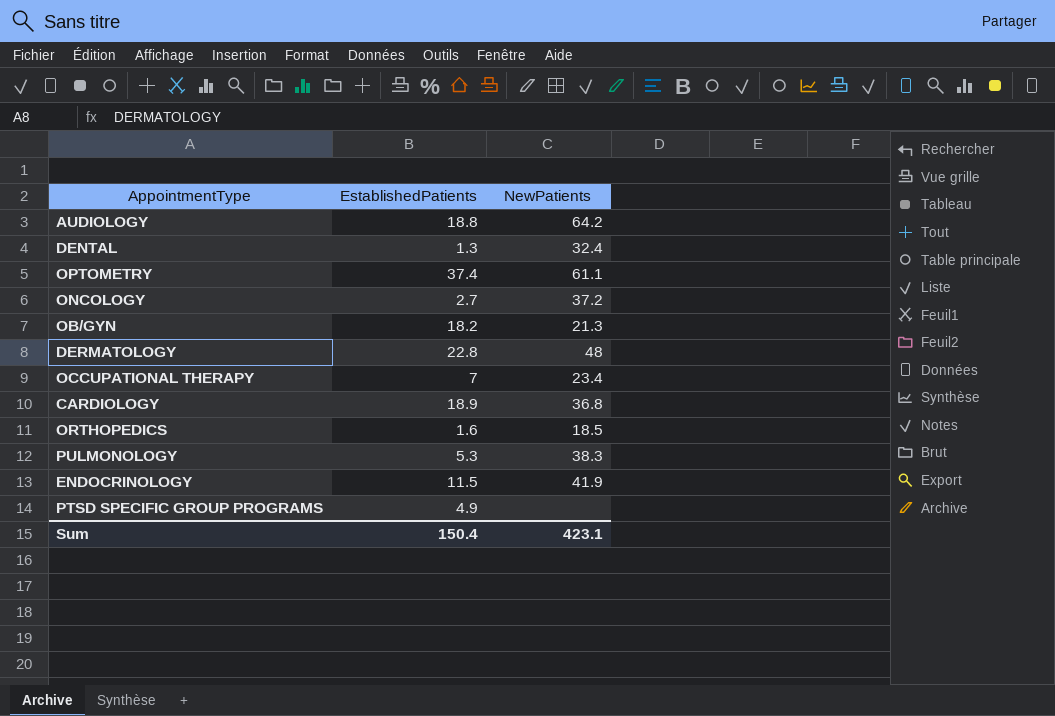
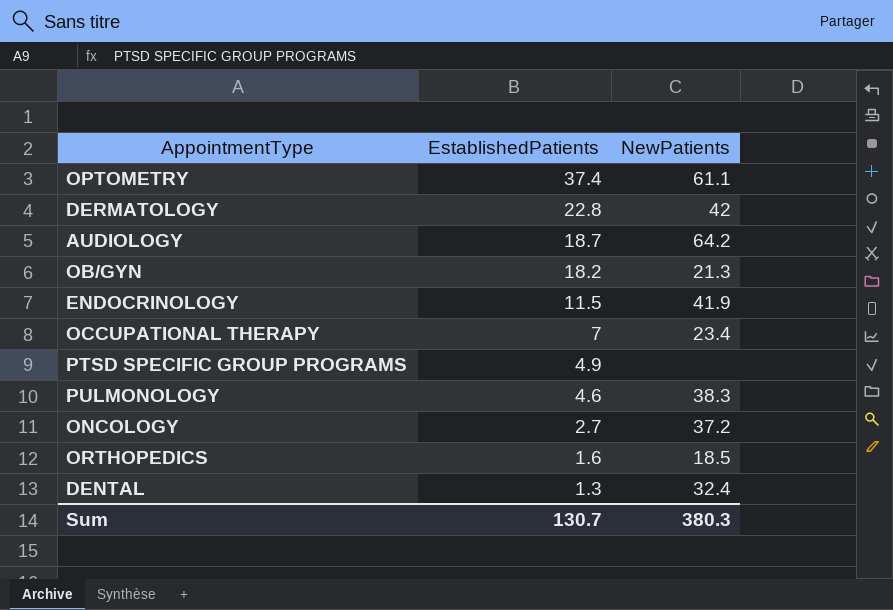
row order: none -> EstablishedPatients descending
row CARDIOLOGY: 18.9 | 36.8 -> none
DERMATOLOGY | NewPatients: 48 -> 42
AUDIOLOGY | EstablishedPatients: 18.8 -> 18.7
PULMONOLOGY | EstablishedPatients: 5.3 -> 4.6
Sum | EstablishedPatients: 150.4 -> 130.7
Sum | NewPatients: 423.1 -> 380.3

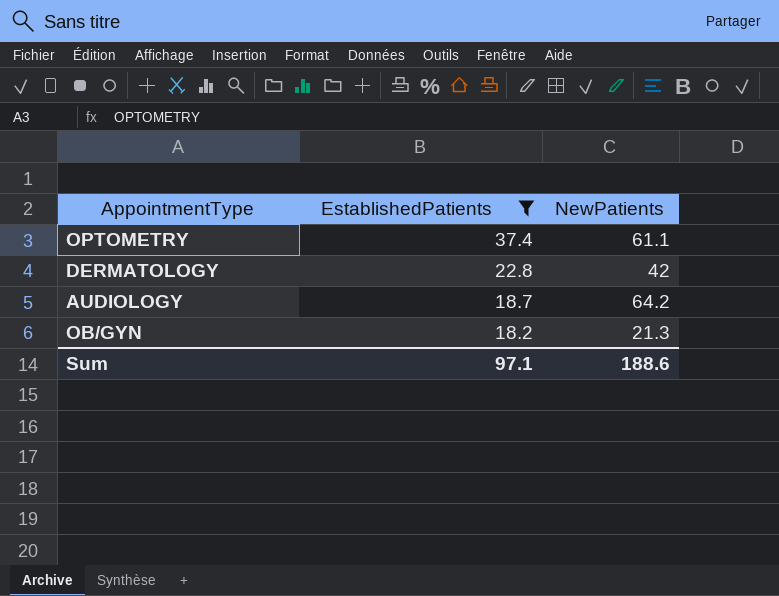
filter: none -> EstablishedPatients >= 18.2
Sum | EstablishedPatients: 130.7 -> 97.1
Sum | NewPatients: 380.3 -> 188.6

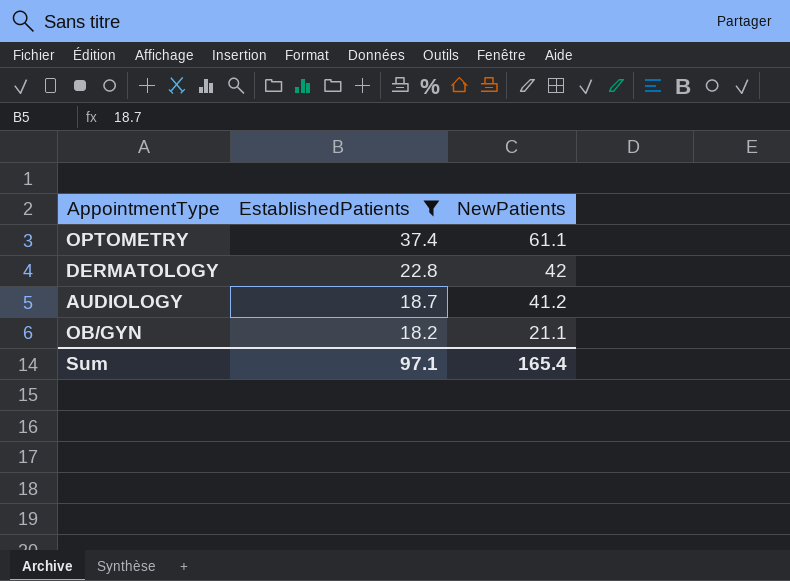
AUDIOLOGY | NewPatients: 64.2 -> 41.2
OB/GYN | NewPatients: 21.3 -> 21.1
Sum | NewPatients: 188.6 -> 165.4

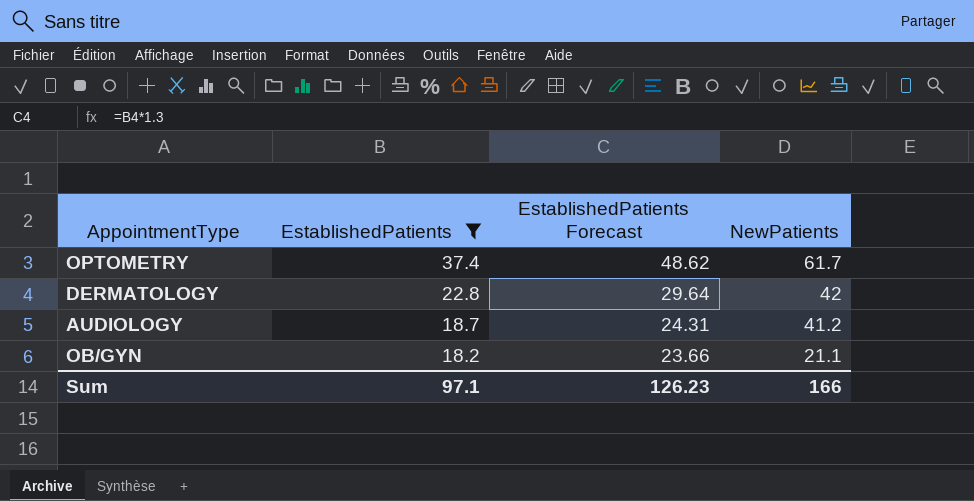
column EstablishedPatients Forecast | formula: none -> [EstablishedPatients] * 1.3
OPTOMETRY | NewPatients: 61.1 -> 61.7
Sum | NewPatients: 165.4 -> 166

